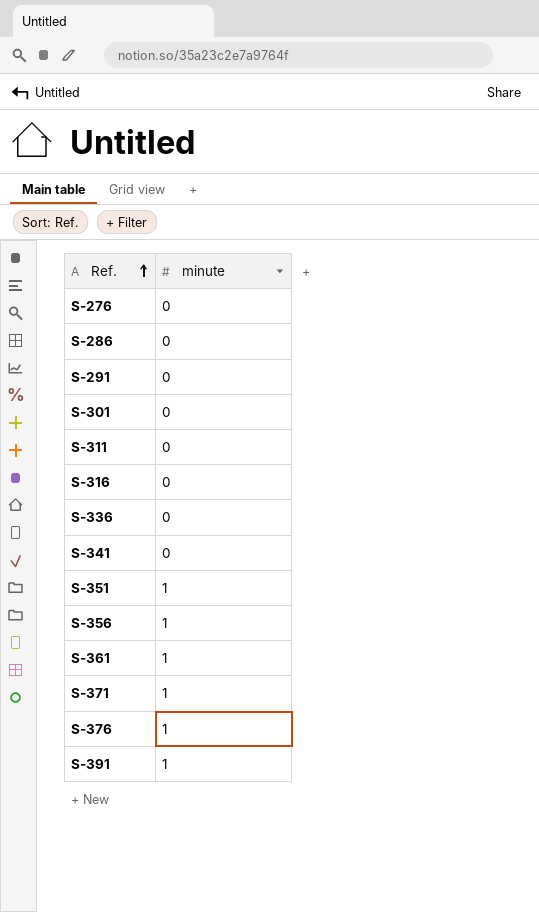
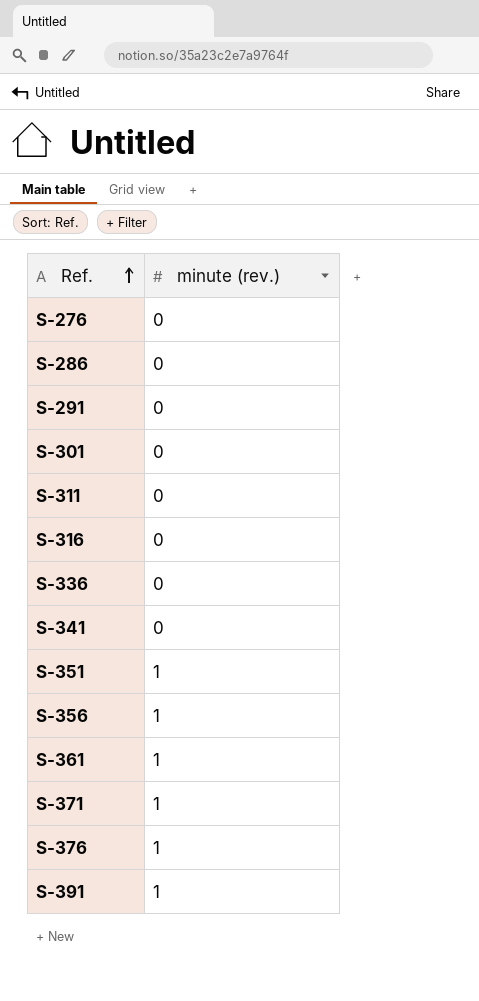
column name: minute -> minute (rev.)

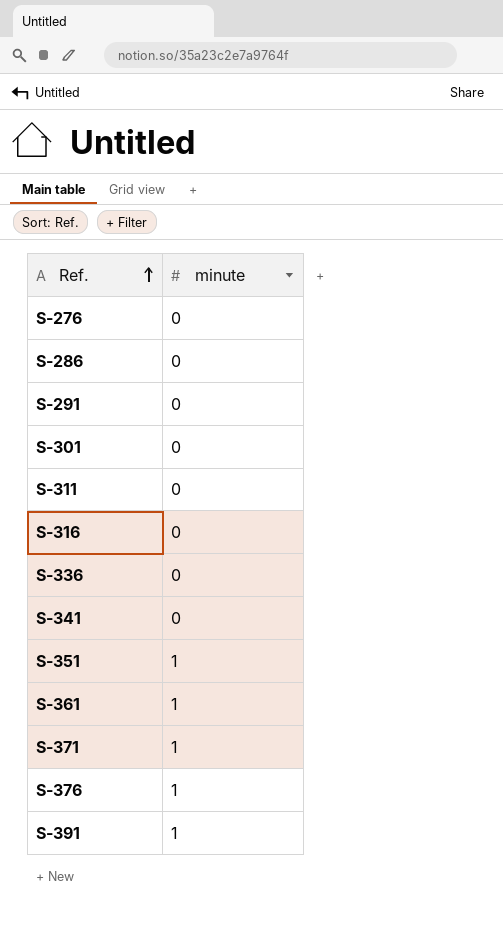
column name: minute (rev.) -> minute
row S-356: 1 -> none

